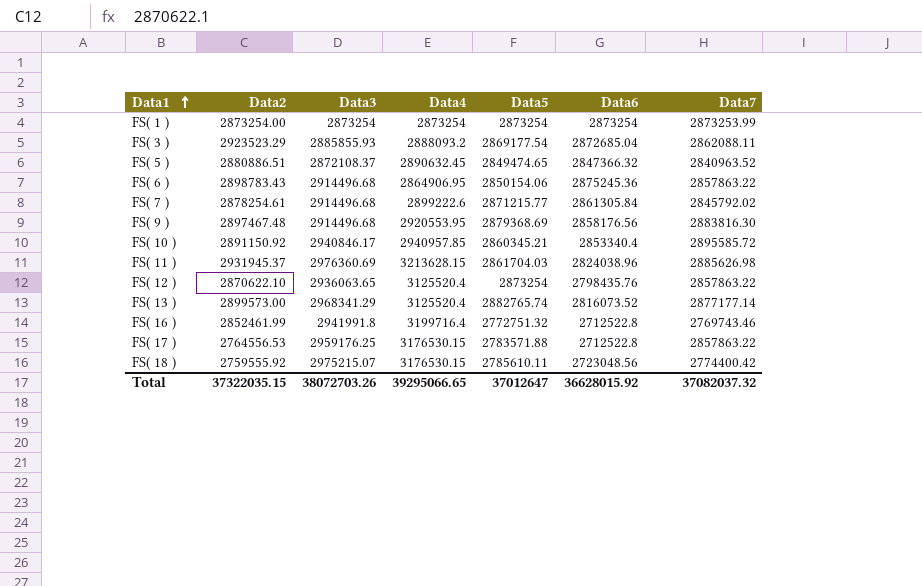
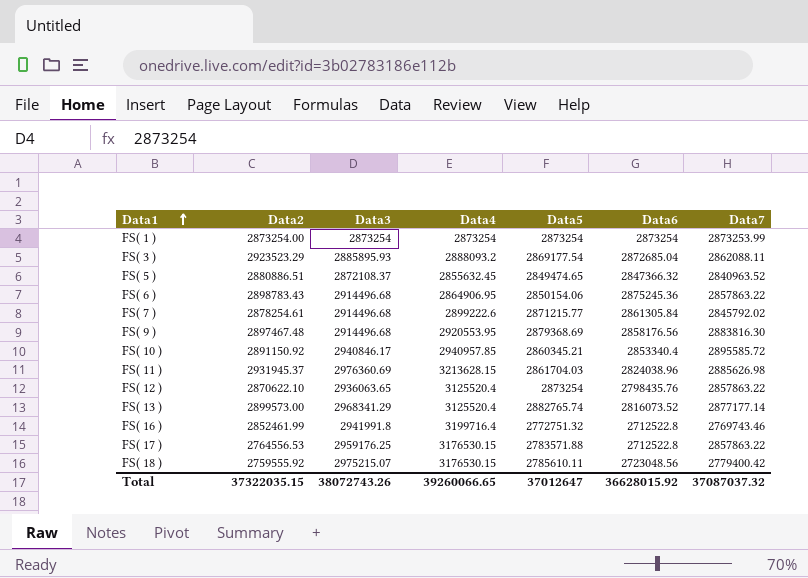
FS( 3 ) | Data3: 2885855.93 -> 2885895.93
FS( 5 ) | Data4: 2890632.45 -> 2855632.45
FS( 18 ) | Data7: 2774400.42 -> 2779400.42
Total | Data3: 38072703.26 -> 38072743.26
Total | Data4: 39295066.65 -> 39260066.65
Total | Data7: 37082037.32 -> 37087037.32

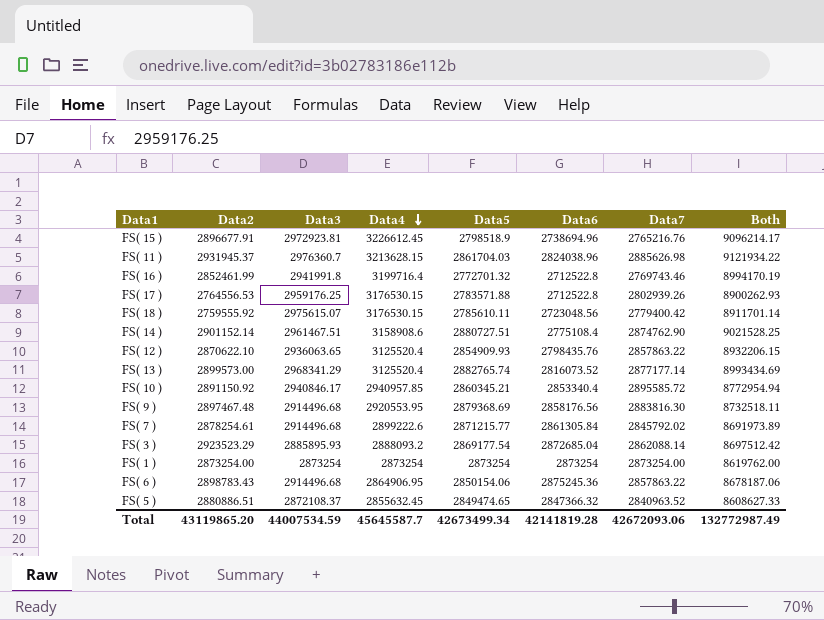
row order: Data1 ascending -> Data4 descending
column Both | formula: none -> [Data2] + [Data3] + [Data4]
row FS( 15 ): none -> 2896677.91 | 2972923.81 | 3226612.45 | 2798518.9 | 2738694.96 | 2765216.76 | 9096214.17
FS( 11 ) | Data3: 2976360.69 -> 2976360.7
FS( 16 ) | Data5: 2772751.32 -> 2772701.32
FS( 17 ) | Data7: 2857863.22 -> 2802939.26
FS( 18 ) | Data3: 2975215.07 -> 2975615.07
row FS( 14 ): none -> 2901152.14 | 2961467.51 | 3158908.6 | 2880727.51 | 2775108.4 | 2874762.90 | 9021528.25
FS( 12 ) | Data5: 2873254 -> 2854909.93
FS( 3 ) | Data7: 2862088.11 -> 2862088.14
FS( 1 ) | Data7: 2873253.99 -> 2873254.00
Total | Data2: 37322035.15 -> 43119865.20
Total | Data3: 38072743.26 -> 44007534.59
Total | Data4: 39260066.65 -> 45645587.7
Total | Data5: 37012647 -> 42673499.34
Total | Data6: 36628015.92 -> 42141819.28
Total | Data7: 37087037.32 -> 42672093.06

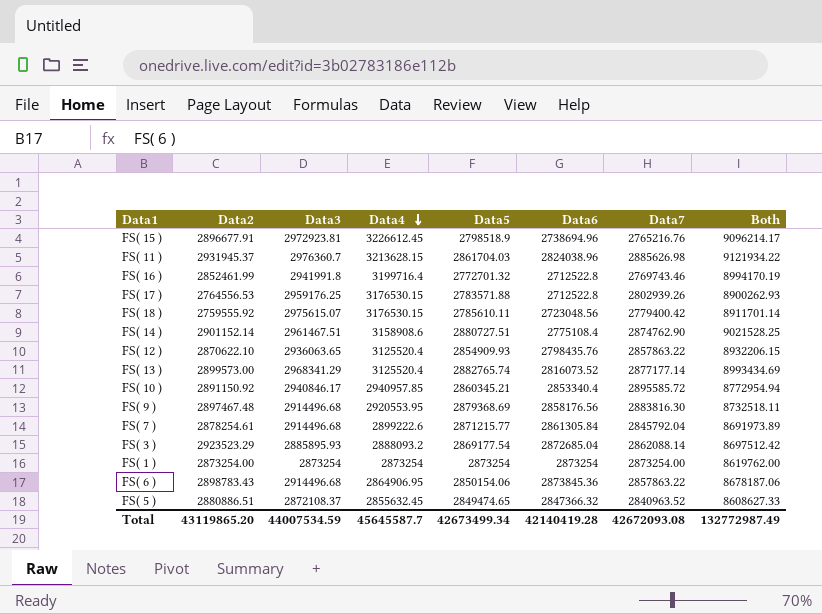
FS( 7 ) | Data7: 2845792.02 -> 2845792.04
FS( 6 ) | Data6: 2875245.36 -> 2873845.36
Total | Data6: 42141819.28 -> 42140419.28
Total | Data7: 42672093.06 -> 42672093.08

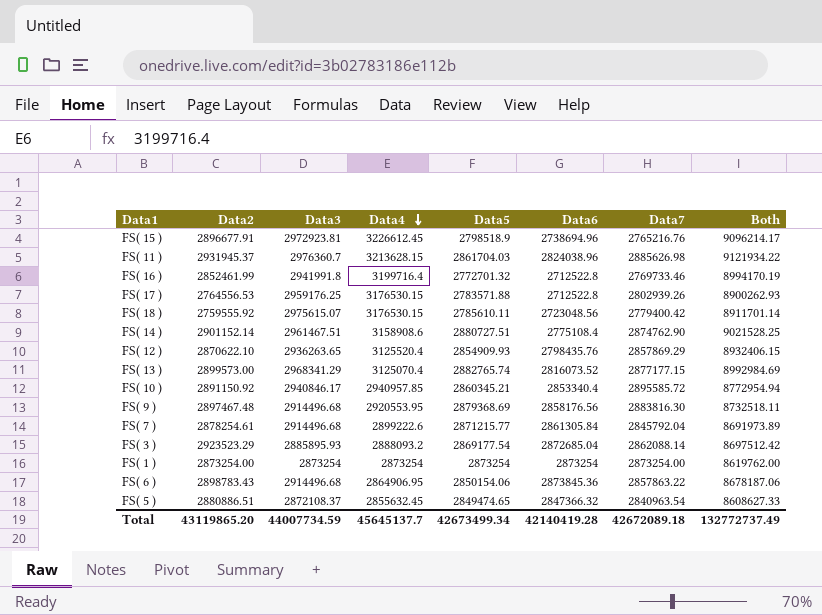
FS( 16 ) | Data7: 2769743.46 -> 2769733.46
FS( 12 ) | Data3: 2936063.65 -> 2936263.65
FS( 12 ) | Data7: 2857863.22 -> 2857869.29
FS( 12 ) | Both: 8932206.15 -> 8932406.15
FS( 13 ) | Data4: 3125520.4 -> 3125070.4
FS( 13 ) | Data7: 2877177.14 -> 2877177.15
FS( 13 ) | Both: 8993434.69 -> 8992984.69
FS( 5 ) | Data7: 2840963.52 -> 2840963.54
Total | Data3: 44007534.59 -> 44007734.59
Total | Data4: 45645587.7 -> 45645137.7
Total | Data7: 42672093.08 -> 42672089.18
Total | Both: 132772987.49 -> 132772737.49

